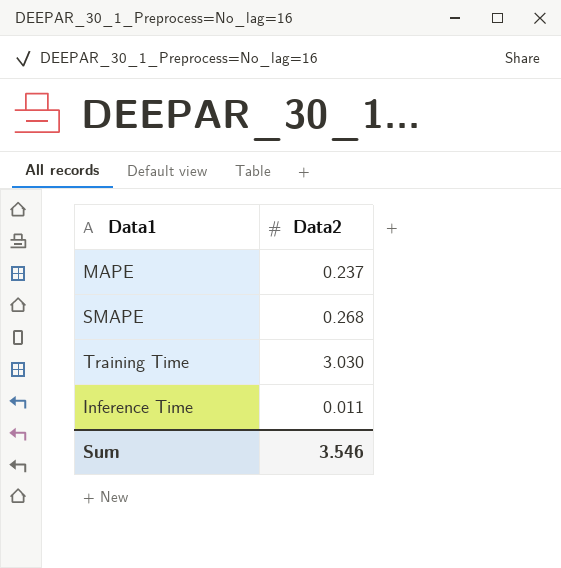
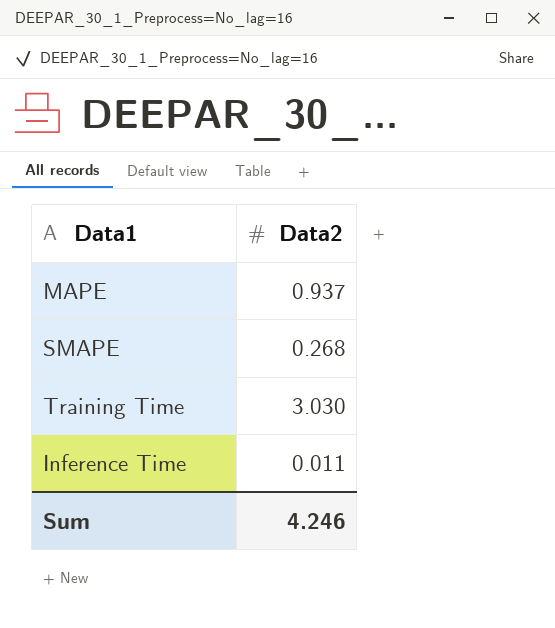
MAPE | Data2: 0.237 -> 0.937
Sum | Data2: 3.546 -> 4.246

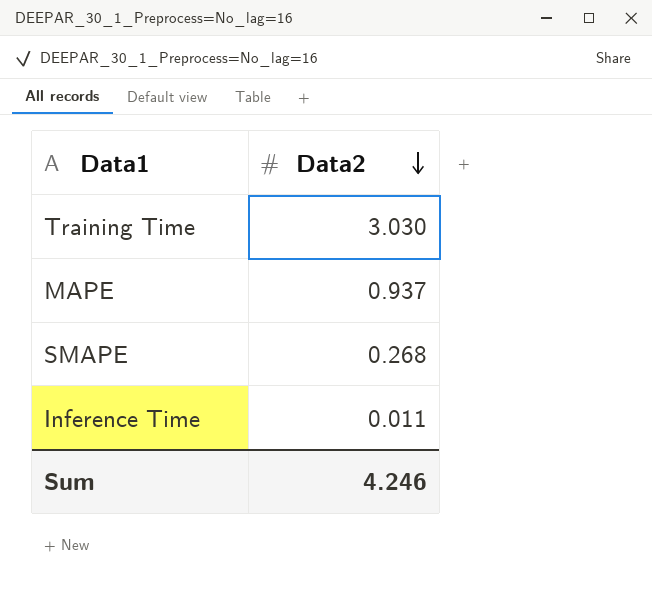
row order: none -> Data2 descending

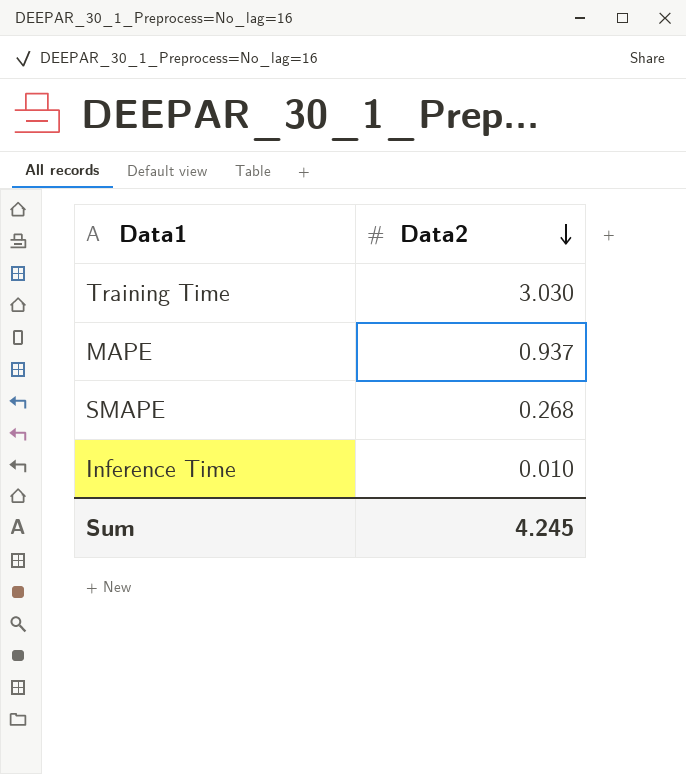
Inference Time | Data2: 0.011 -> 0.010
Sum | Data2: 4.246 -> 4.245

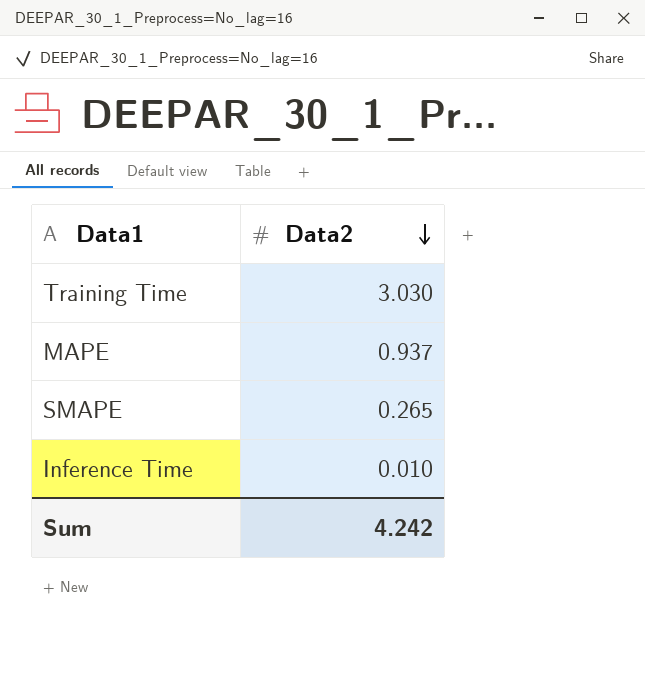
SMAPE | Data2: 0.268 -> 0.265
Sum | Data2: 4.245 -> 4.242

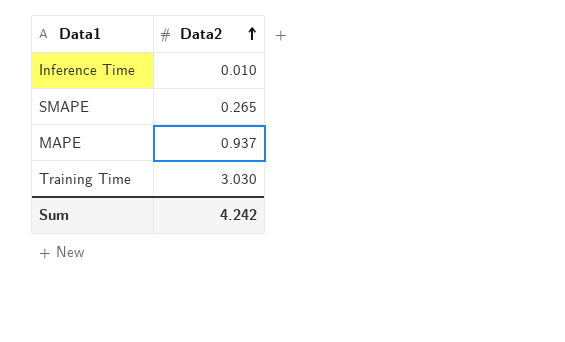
row order: Data2 descending -> Data2 ascending

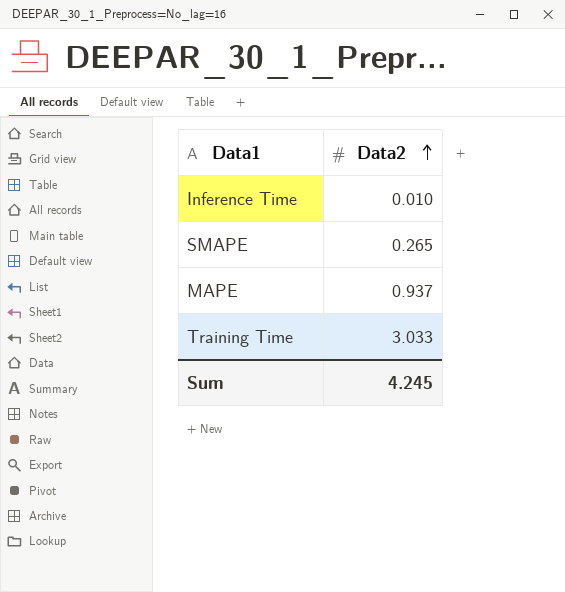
Training Time | Data2: 3.030 -> 3.033
Sum | Data2: 4.242 -> 4.245

